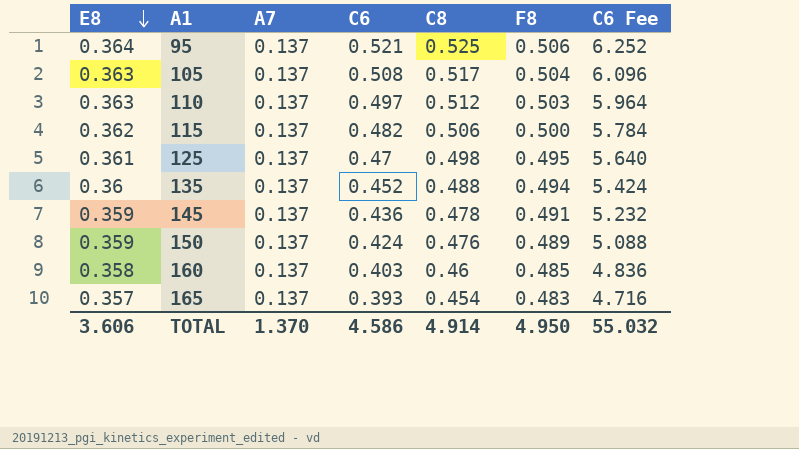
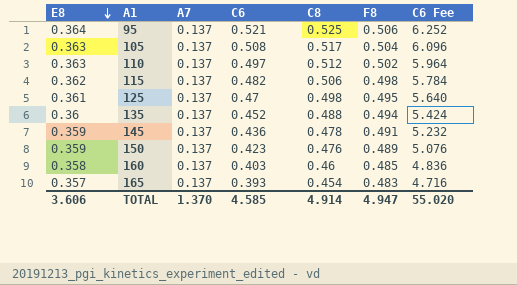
110 | F8: 0.503 -> 0.502
115 | F8: 0.500 -> 0.498
150 | C6: 0.424 -> 0.423
150 | C6 Fee: 5.088 -> 5.076
TOTAL | C6: 4.586 -> 4.585
TOTAL | F8: 4.950 -> 4.947
TOTAL | C6 Fee: 55.032 -> 55.020

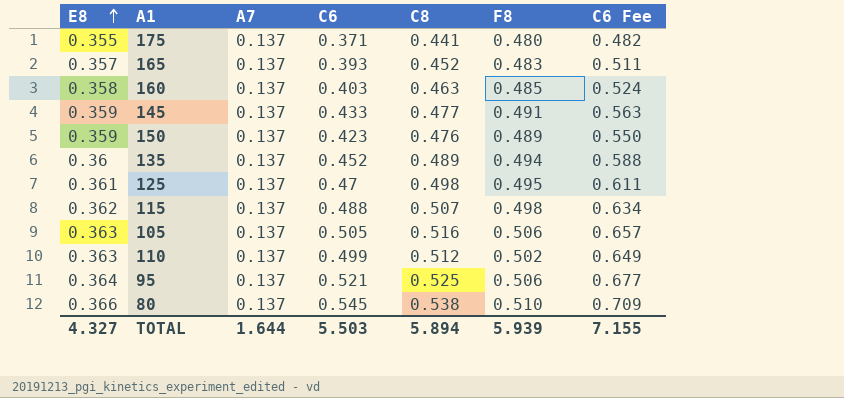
row order: E8 descending -> E8 ascending
column C6 Fee | formula: [C6] * 12 -> [C6] * 1.3
row 175: none -> 0.355 | 0.137 | 0.371 | 0.441 | 0.480 | 0.482
165 | C8: 0.454 -> 0.452
160 | C8: 0.46 -> 0.463
145 | C6: 0.436 -> 0.433
145 | C8: 0.478 -> 0.477
135 | C8: 0.488 -> 0.489
115 | C6: 0.482 -> 0.488
115 | C8: 0.506 -> 0.507
105 | C6: 0.508 -> 0.505
105 | C8: 0.517 -> 0.516
105 | F8: 0.504 -> 0.506
110 | C6: 0.497 -> 0.499
row 80: none -> 0.366 | 0.137 | 0.545 | 0.538 | 0.510 | 0.709
TOTAL | E8: 3.606 -> 4.327
TOTAL | A7: 1.370 -> 1.644
TOTAL | C6: 4.585 -> 5.503
TOTAL | C8: 4.914 -> 5.894
TOTAL | F8: 4.947 -> 5.939
TOTAL | C6 Fee: 55.020 -> 7.155

